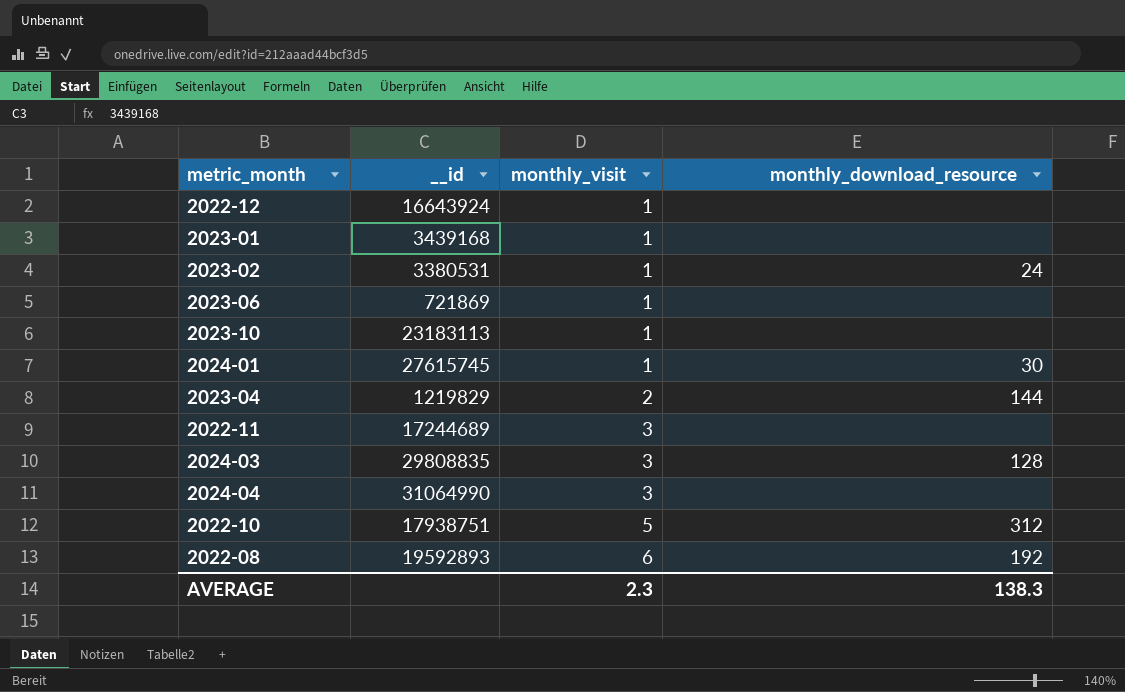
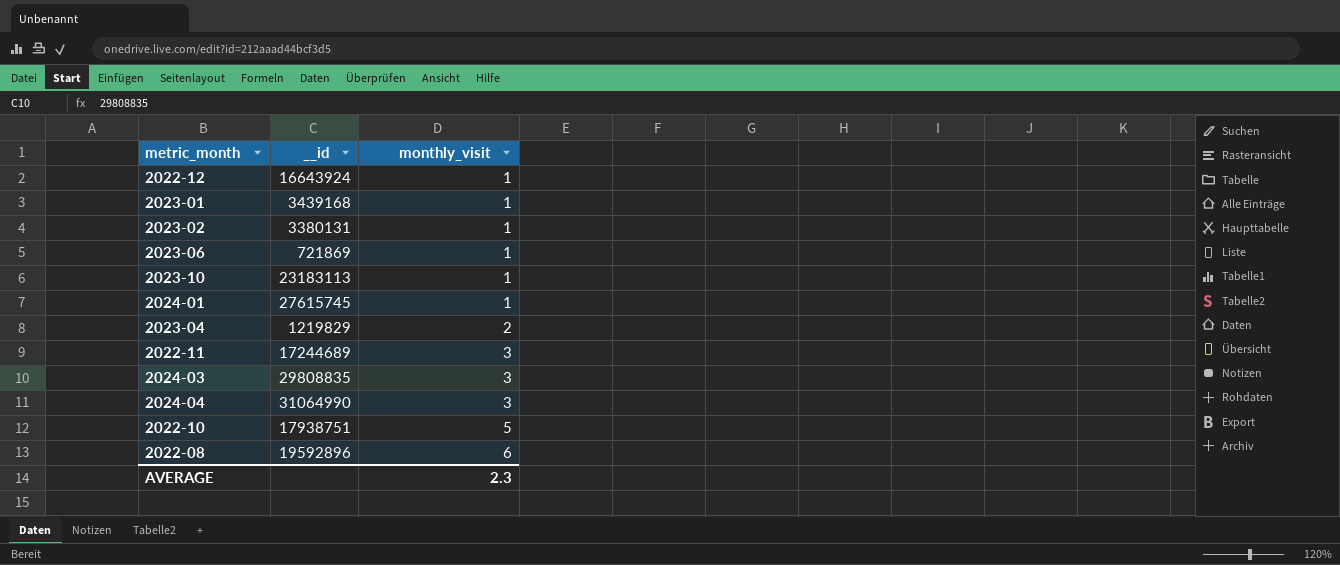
column monthly_download_resource | position: 4 -> none
2023-02 | __id: 3380531 -> 3380131
2022-08 | __id: 19592893 -> 19592896

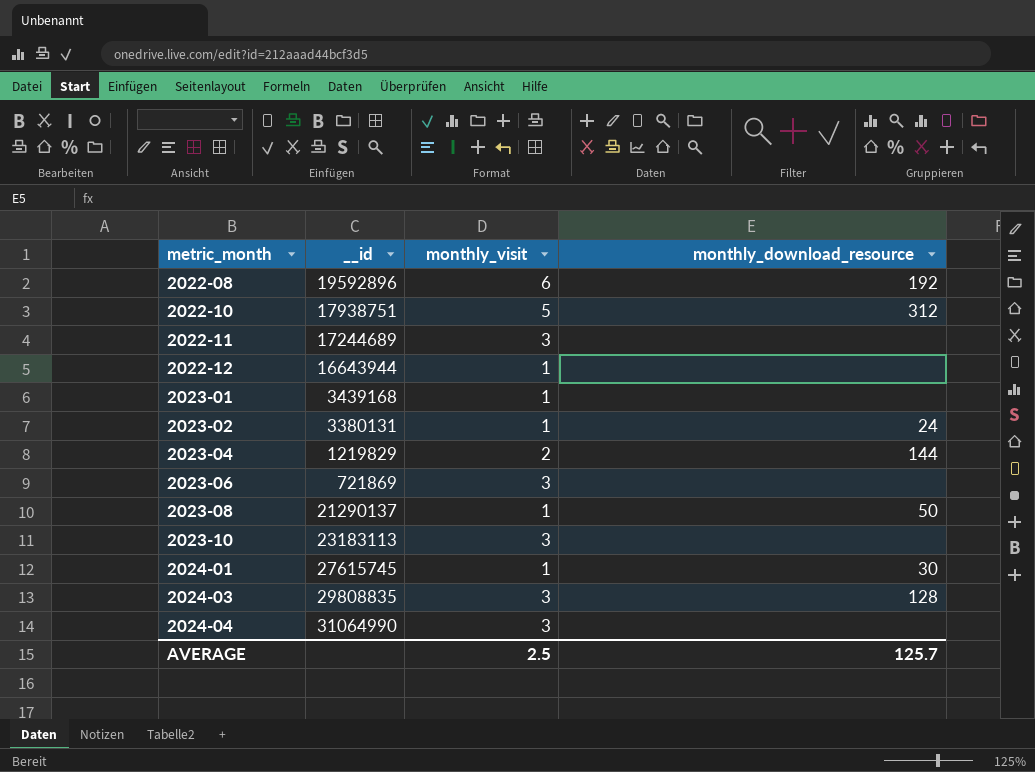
row order: monthly_visit ascending -> metric_month ascending
column monthly_download_resource | position: none -> 4
2022-12 | __id: 16643924 -> 16643944
2023-06 | monthly_visit: 1 -> 3
row 2023-08: none -> 21290137 | 1 | 50
2023-10 | monthly_visit: 1 -> 3
AVERAGE | monthly_visit: 2.3 -> 2.5

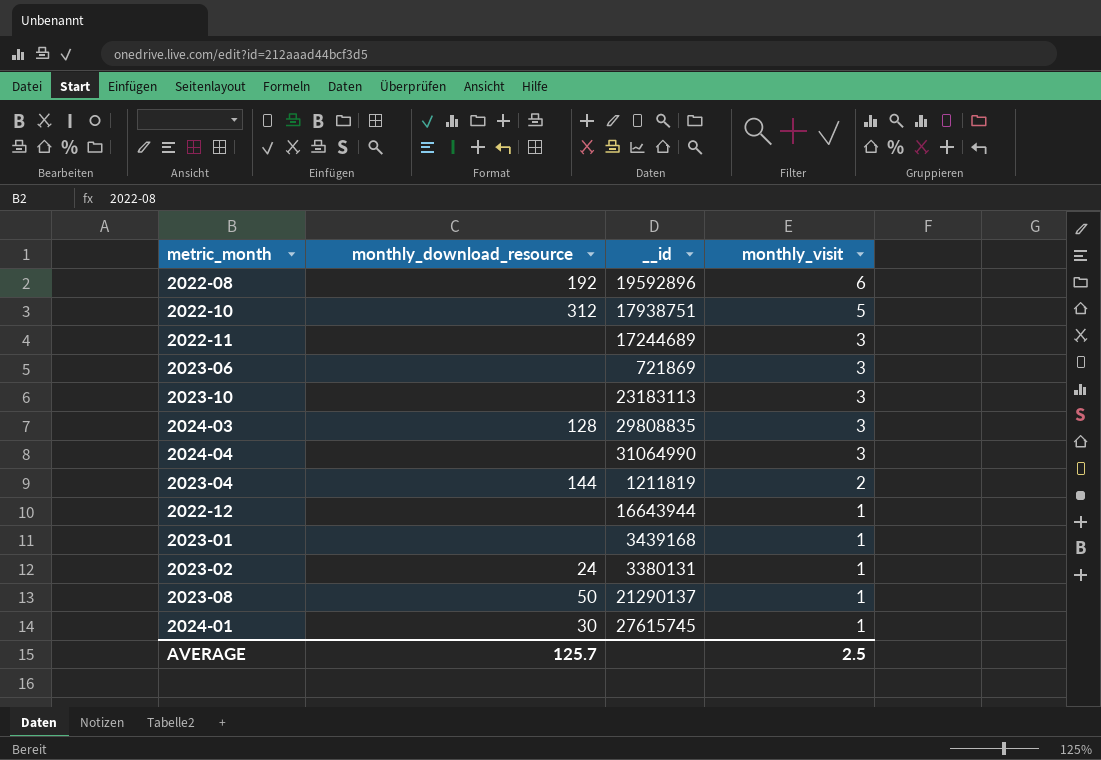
row order: metric_month ascending -> monthly_visit descending
column monthly_download_resource | position: 4 -> 2
2023-04 | __id: 1219829 -> 1211819

